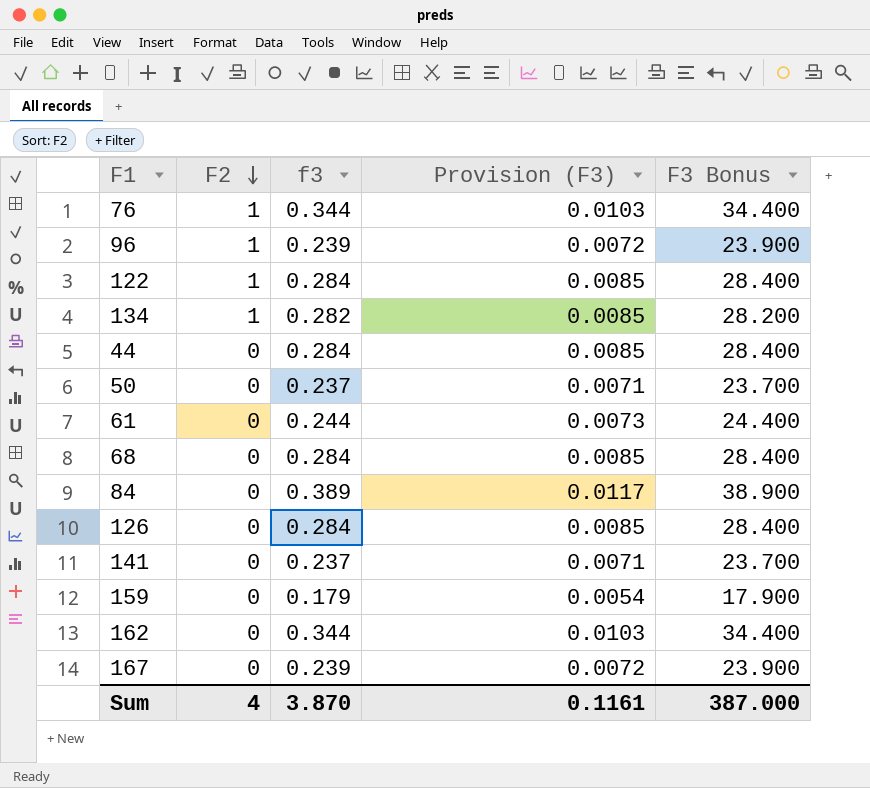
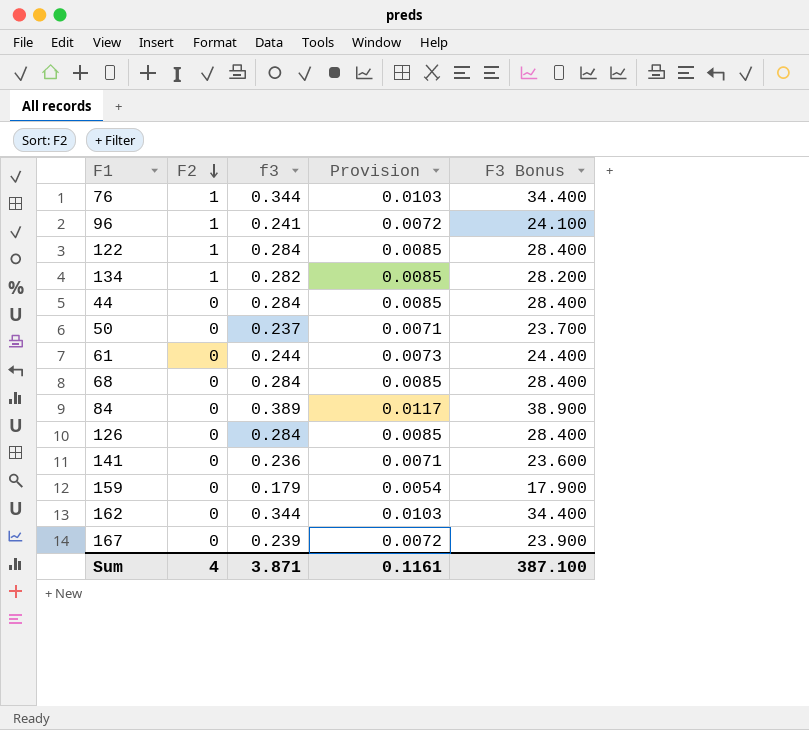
column name: Provision (F3) -> Provision
96 | f3: 0.239 -> 0.241
96 | F3 Bonus: 23.900 -> 24.100
141 | f3: 0.237 -> 0.236
141 | F3 Bonus: 23.700 -> 23.600
Sum | f3: 3.870 -> 3.871
Sum | F3 Bonus: 387.000 -> 387.100

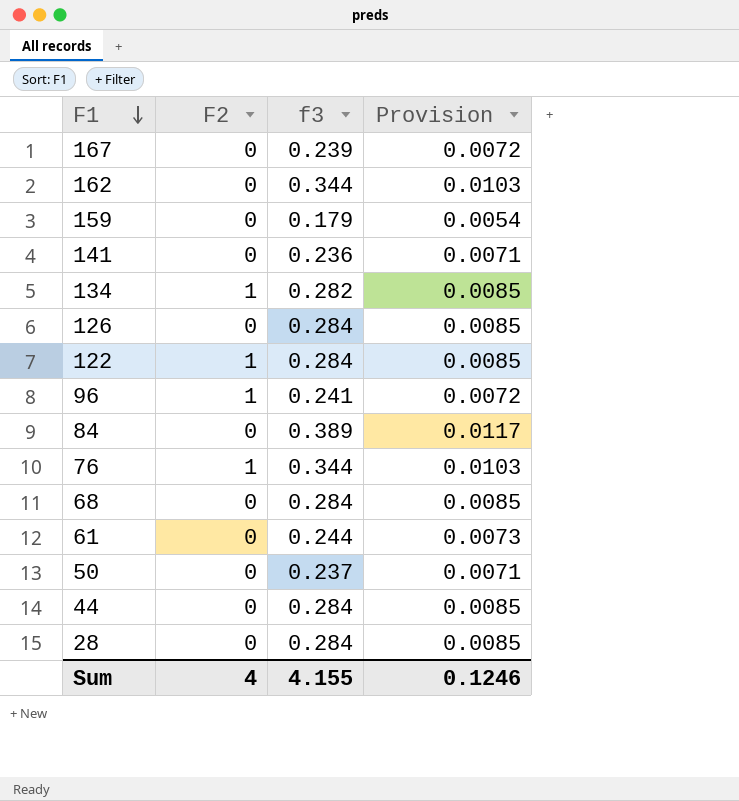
row order: F2 descending -> F1 descending
column F3 Bonus | formula: [f3] * 100 -> none
row 28: none -> 0 | 0.284 | 0.0085
Sum | f3: 3.871 -> 4.155
Sum | Provision: 0.1161 -> 0.1246

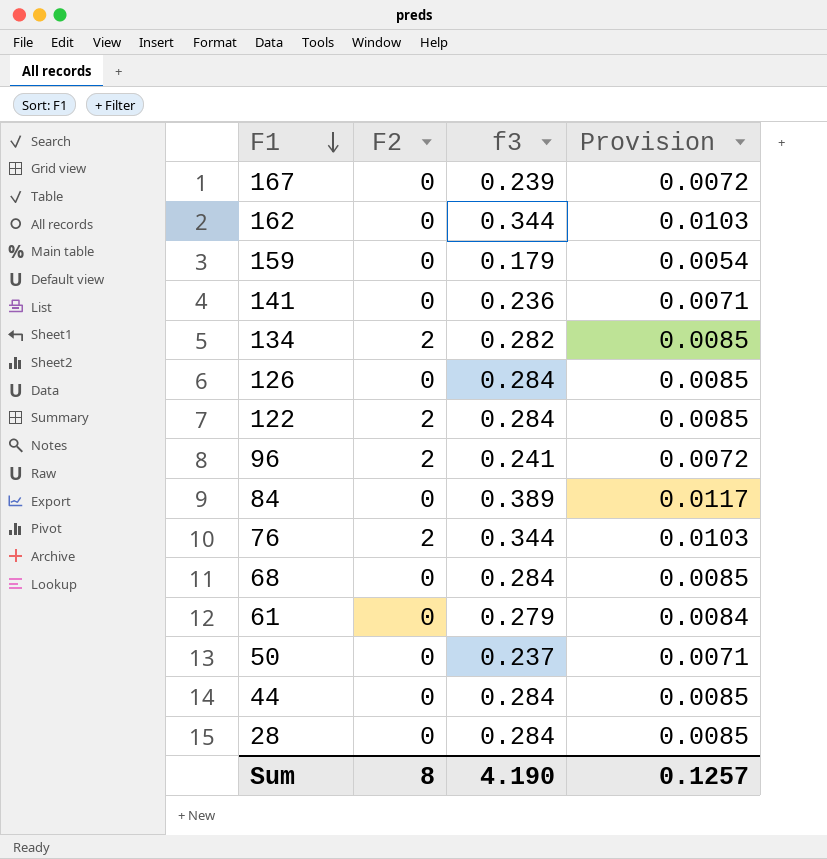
134 | F2: 1 -> 2
122 | F2: 1 -> 2
96 | F2: 1 -> 2
76 | F2: 1 -> 2
61 | f3: 0.244 -> 0.279
61 | Provision: 0.0073 -> 0.0084
Sum | F2: 4 -> 8
Sum | f3: 4.155 -> 4.190
Sum | Provision: 0.1246 -> 0.1257

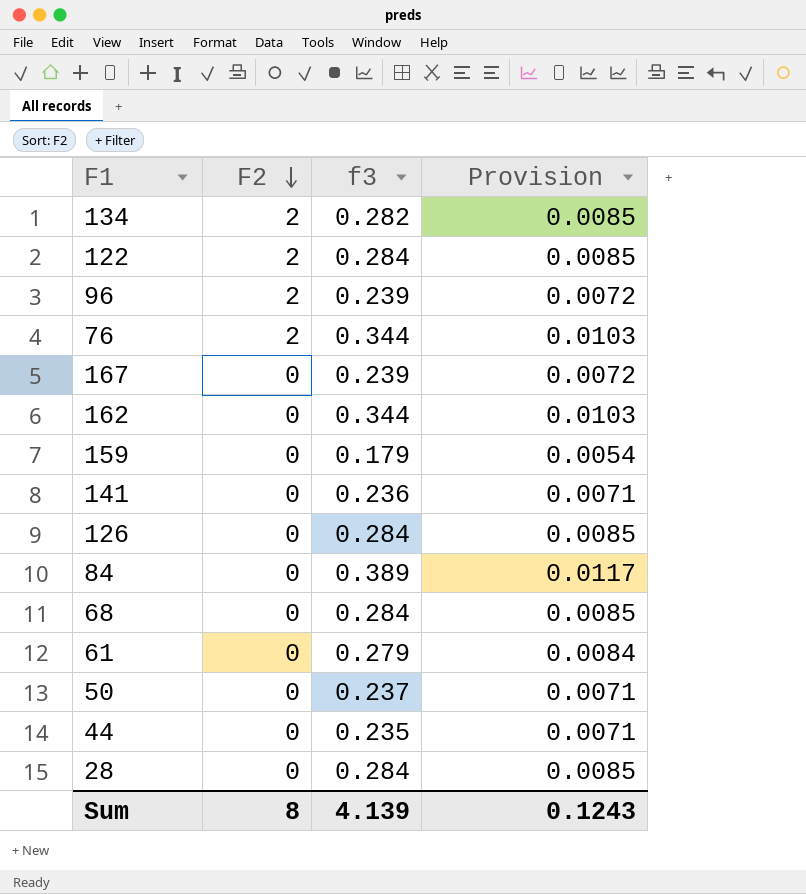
row order: F1 descending -> F2 descending
96 | f3: 0.241 -> 0.239
44 | f3: 0.284 -> 0.235
44 | Provision: 0.0085 -> 0.0071
Sum | f3: 4.190 -> 4.139
Sum | Provision: 0.1257 -> 0.1243

